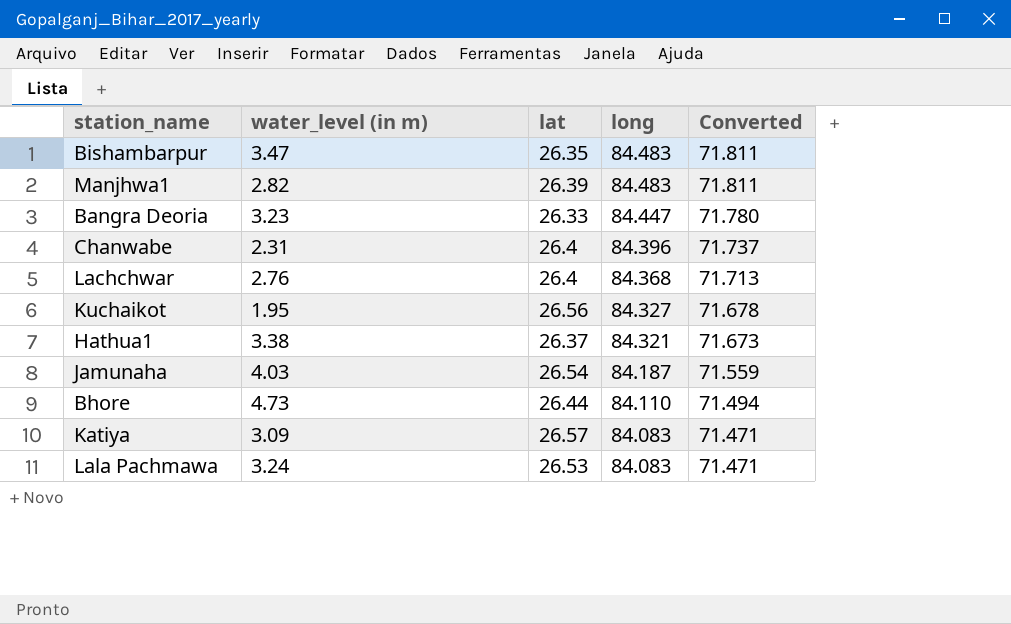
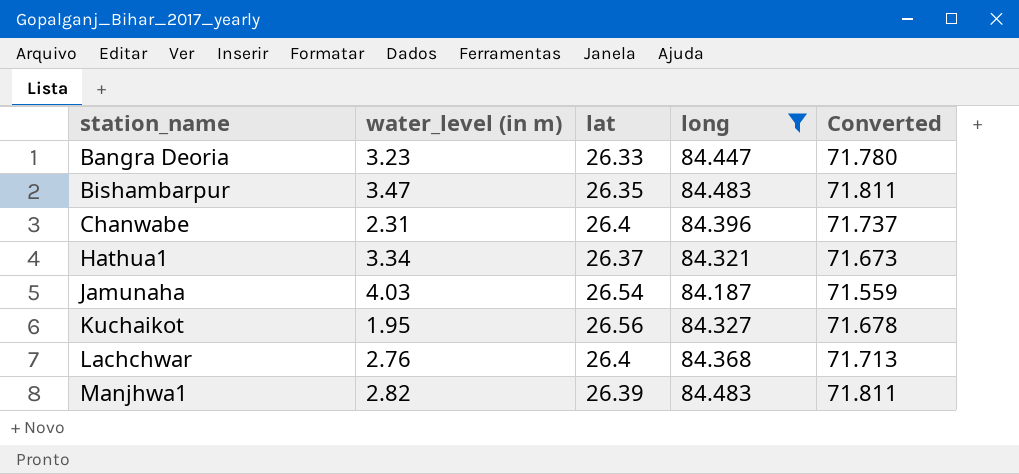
filter: none -> long >= 84.187
row order: long descending -> station_name ascending
Hathua1 | water_level (in m): 3.38 -> 3.34

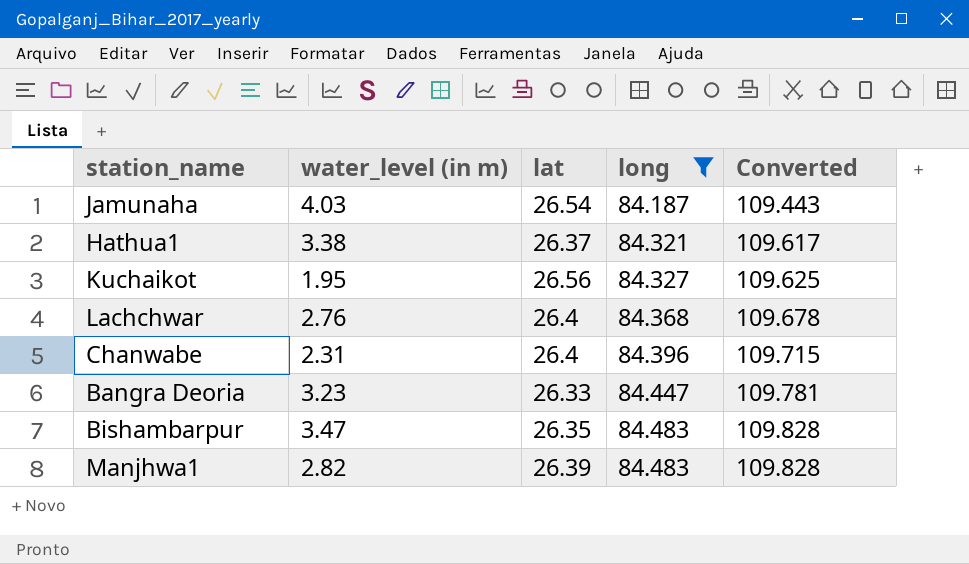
row order: station_name ascending -> long ascending
column Converted | formula: [long] * 0.85 -> [long] * 1.3
Hathua1 | water_level (in m): 3.34 -> 3.38

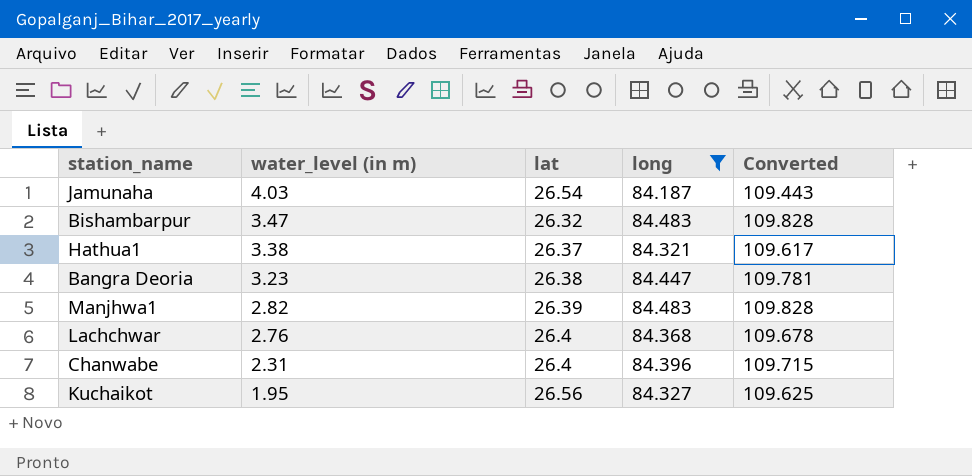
row order: long ascending -> water_level (in m) descending
Bishambarpur | lat: 26.35 -> 26.32
Bangra Deoria | lat: 26.33 -> 26.38

